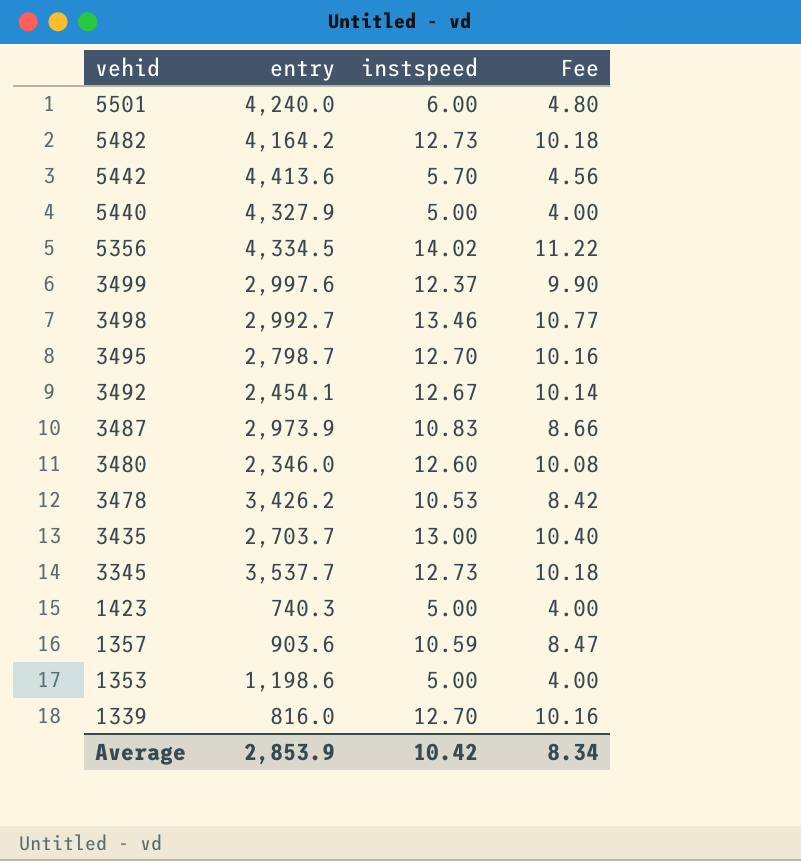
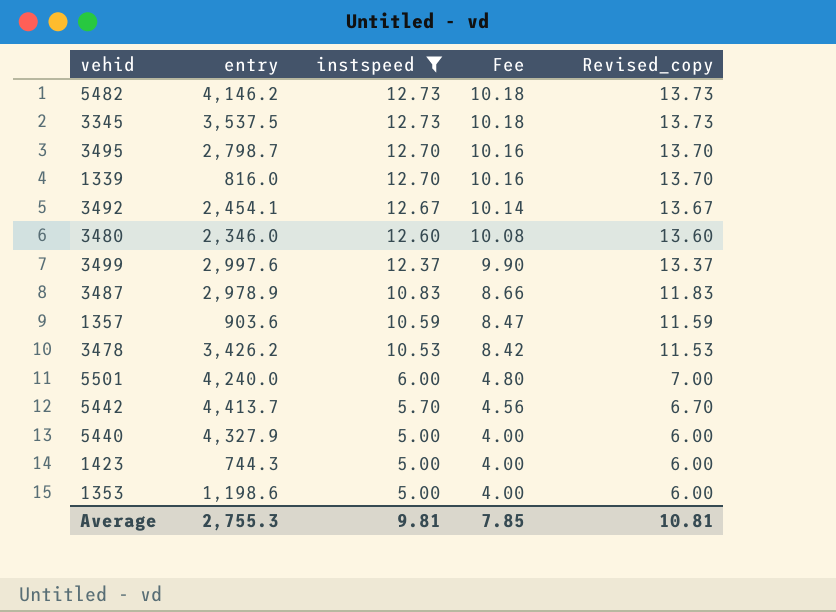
filter: none -> instspeed <= 12.73
row order: vehid descending -> instspeed descending
column Revised_copy | formula: none -> [instspeed] + 1
5482 | entry: 4,164.2 -> 4,146.2
3345 | entry: 3,537.7 -> 3,537.5
3487 | entry: 2,973.9 -> 2,978.9
5442 | entry: 4,413.6 -> 4,413.7
1423 | entry: 740.3 -> 744.3
Average | entry: 2,853.9 -> 2,755.3
Average | instspeed: 10.42 -> 9.81
Average | Fee: 8.34 -> 7.85

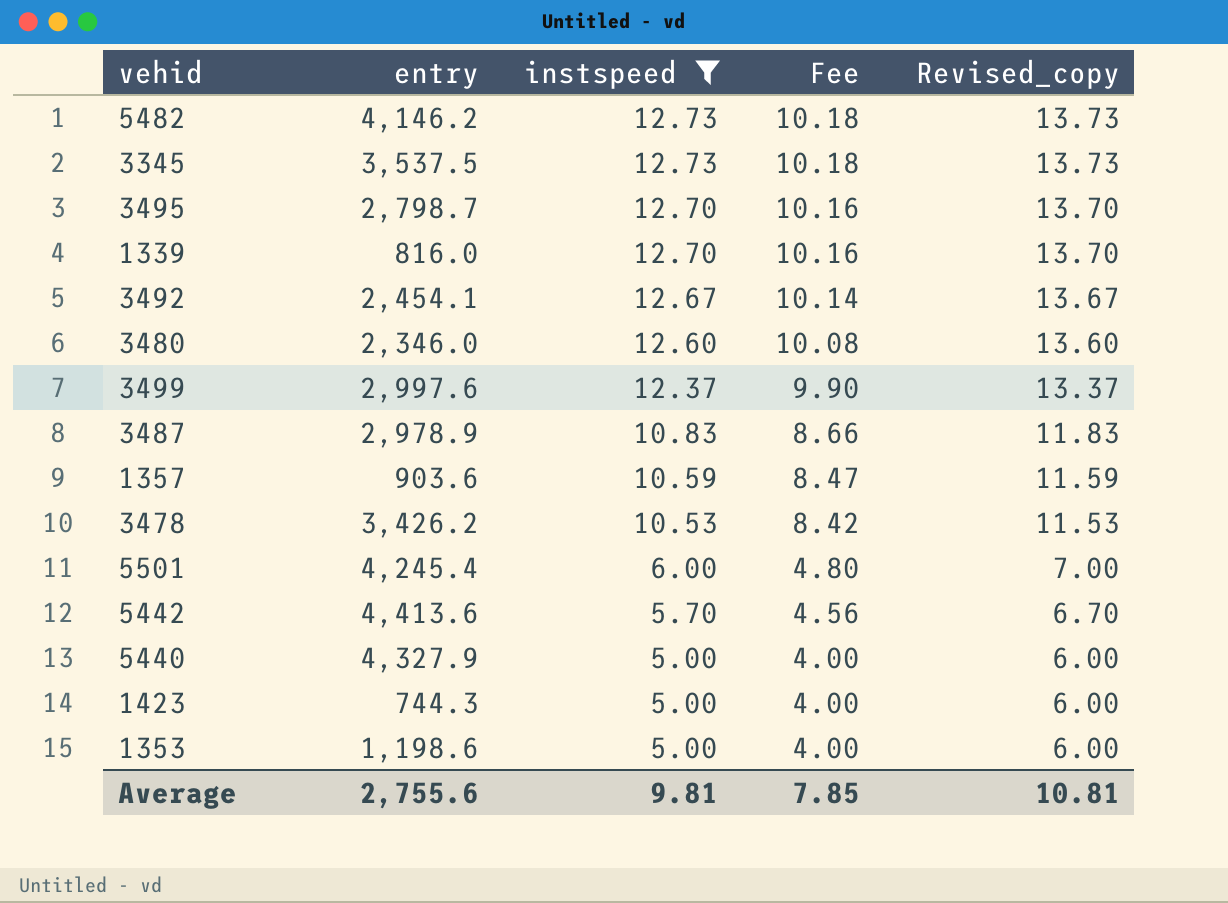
5501 | entry: 4,240.0 -> 4,245.4
5442 | entry: 4,413.7 -> 4,413.6
Average | entry: 2,755.3 -> 2,755.6

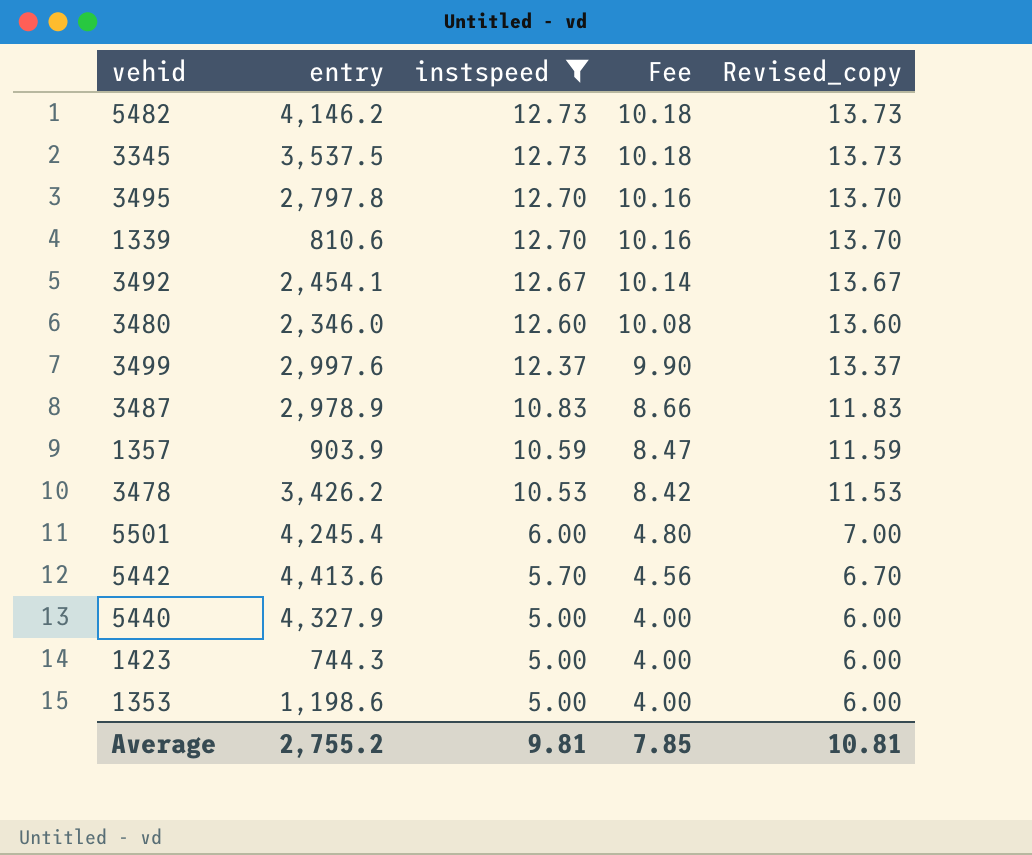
3495 | entry: 2,798.7 -> 2,797.8
1339 | entry: 816.0 -> 810.6
1357 | entry: 903.6 -> 903.9
Average | entry: 2,755.6 -> 2,755.2

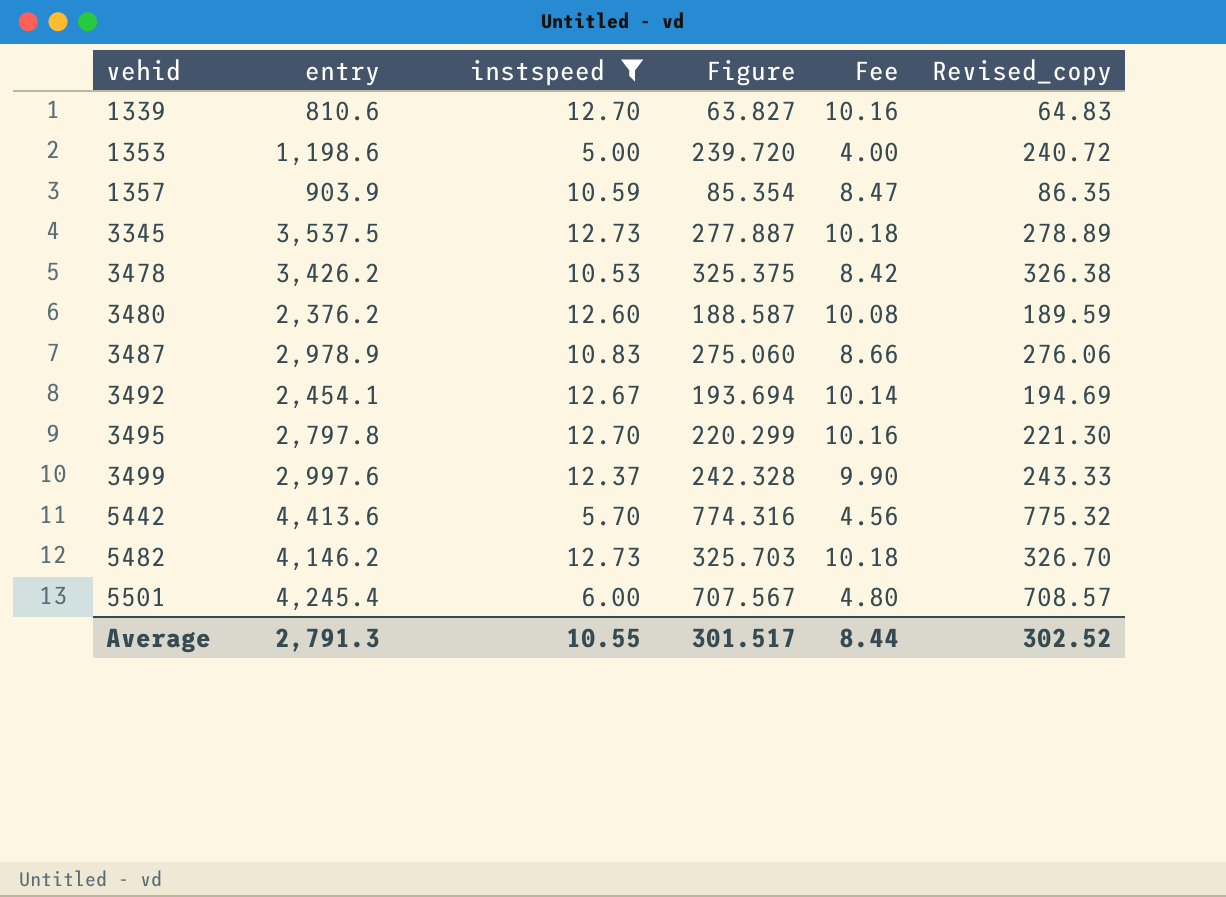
row order: instspeed descending -> vehid ascending
column Figure | formula: none -> [entry] / [instspeed]
column Revised_copy | formula: [instspeed] + 1 -> [Figure] + 1
row 5440: 4,327.9 | 5.00 | 4.00 | 6.00 -> none
row 1423: 744.3 | 5.00 | 4.00 | 6.00 -> none
3480 | entry: 2,346.0 -> 2,376.2
Average | entry: 2,755.2 -> 2,791.3
Average | instspeed: 9.81 -> 10.55
Average | Fee: 7.85 -> 8.44
Average | Revised_copy: 10.81 -> 302.52

